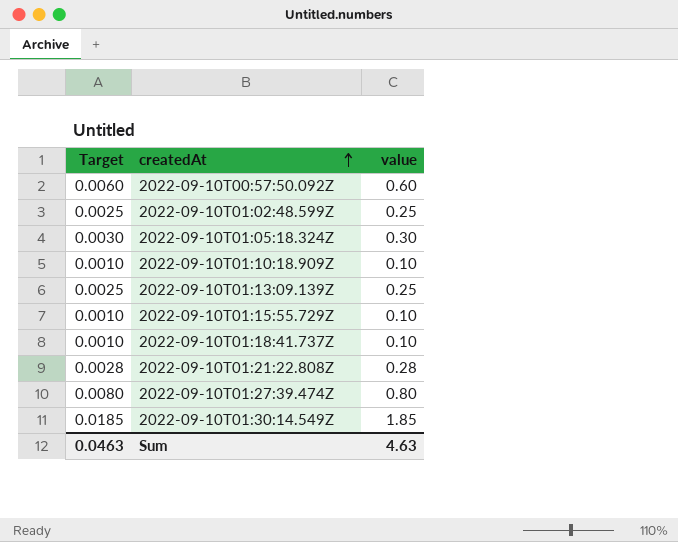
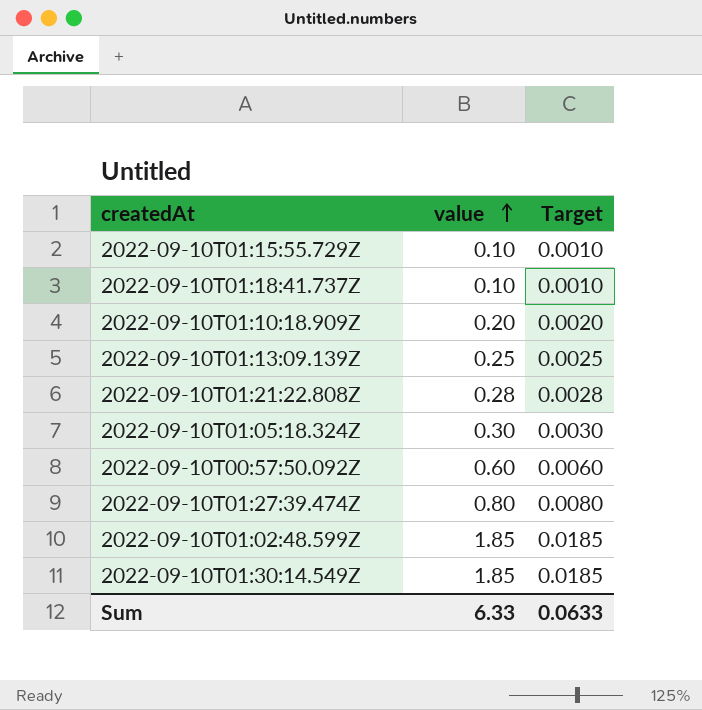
row order: createdAt ascending -> value ascending
column Target | position: 1 -> 3
2022-09-10T01:10:18.909Z | value: 0.10 -> 0.20
2022-09-10T01:10:18.909Z | Target: 0.0010 -> 0.0020
2022-09-10T01:02:48.599Z | value: 0.25 -> 1.85
2022-09-10T01:02:48.599Z | Target: 0.0025 -> 0.0185
Sum | value: 4.63 -> 6.33
Sum | Target: 0.0463 -> 0.0633

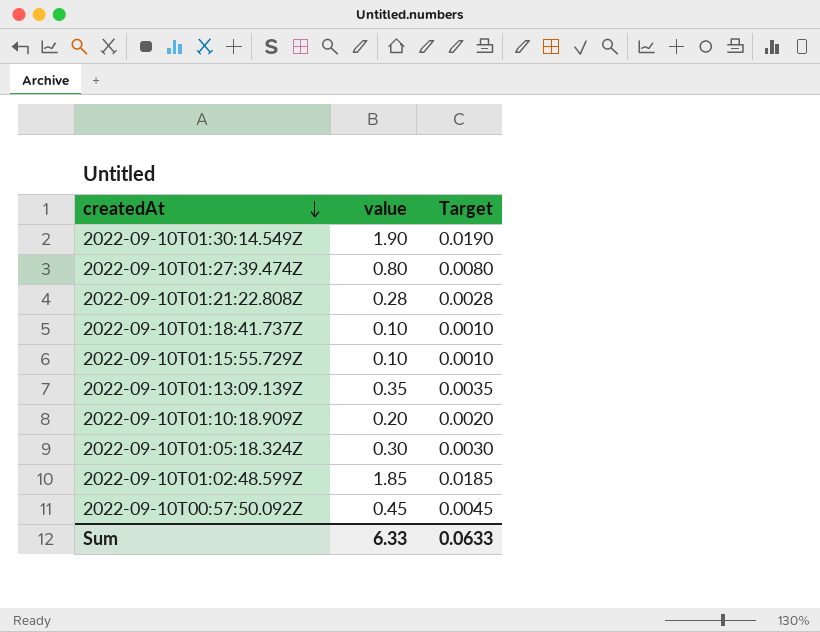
row order: value ascending -> createdAt descending
2022-09-10T01:30:14.549Z | value: 1.85 -> 1.90
2022-09-10T01:30:14.549Z | Target: 0.0185 -> 0.0190
2022-09-10T01:13:09.139Z | value: 0.25 -> 0.35
2022-09-10T01:13:09.139Z | Target: 0.0025 -> 0.0035
2022-09-10T00:57:50.092Z | value: 0.60 -> 0.45
2022-09-10T00:57:50.092Z | Target: 0.0060 -> 0.0045

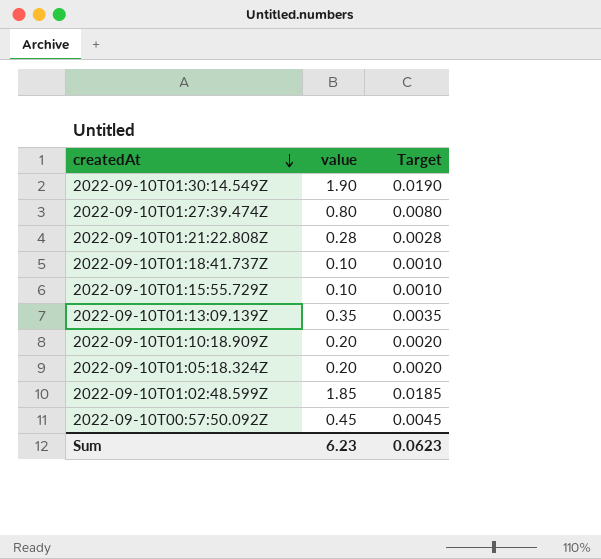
2022-09-10T01:05:18.324Z | value: 0.30 -> 0.20
2022-09-10T01:05:18.324Z | Target: 0.0030 -> 0.0020
Sum | value: 6.33 -> 6.23
Sum | Target: 0.0633 -> 0.0623

